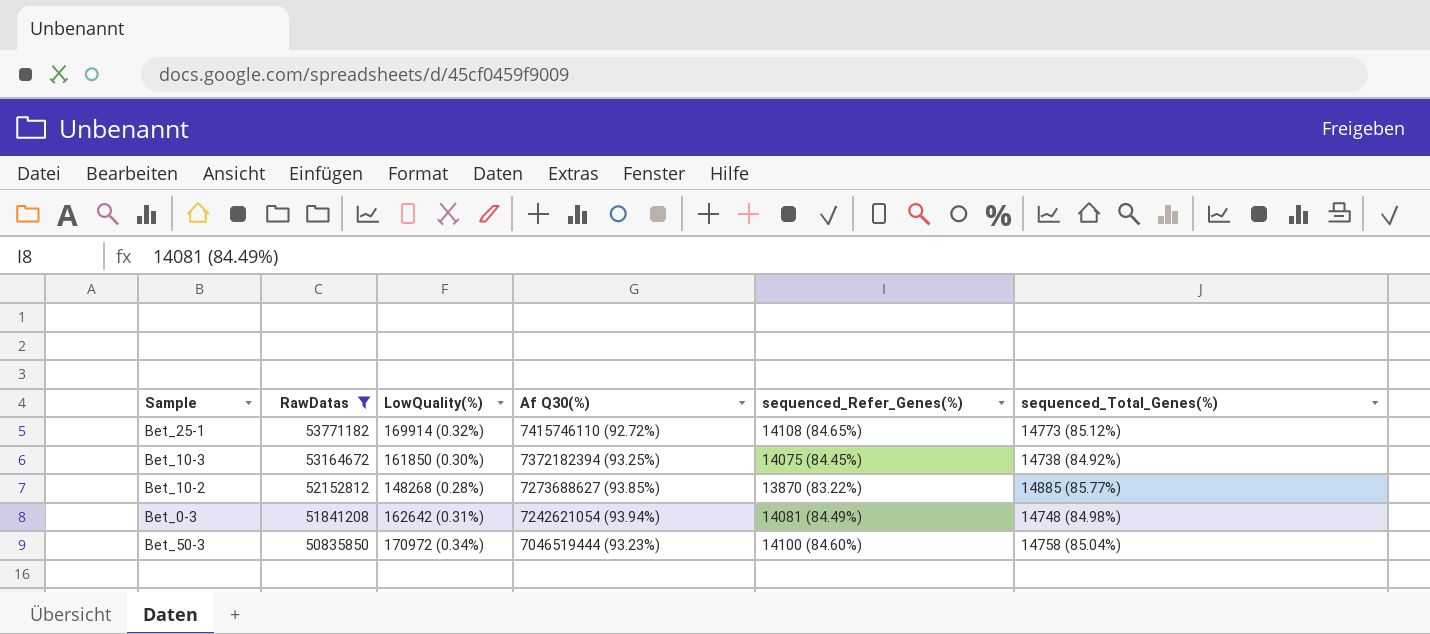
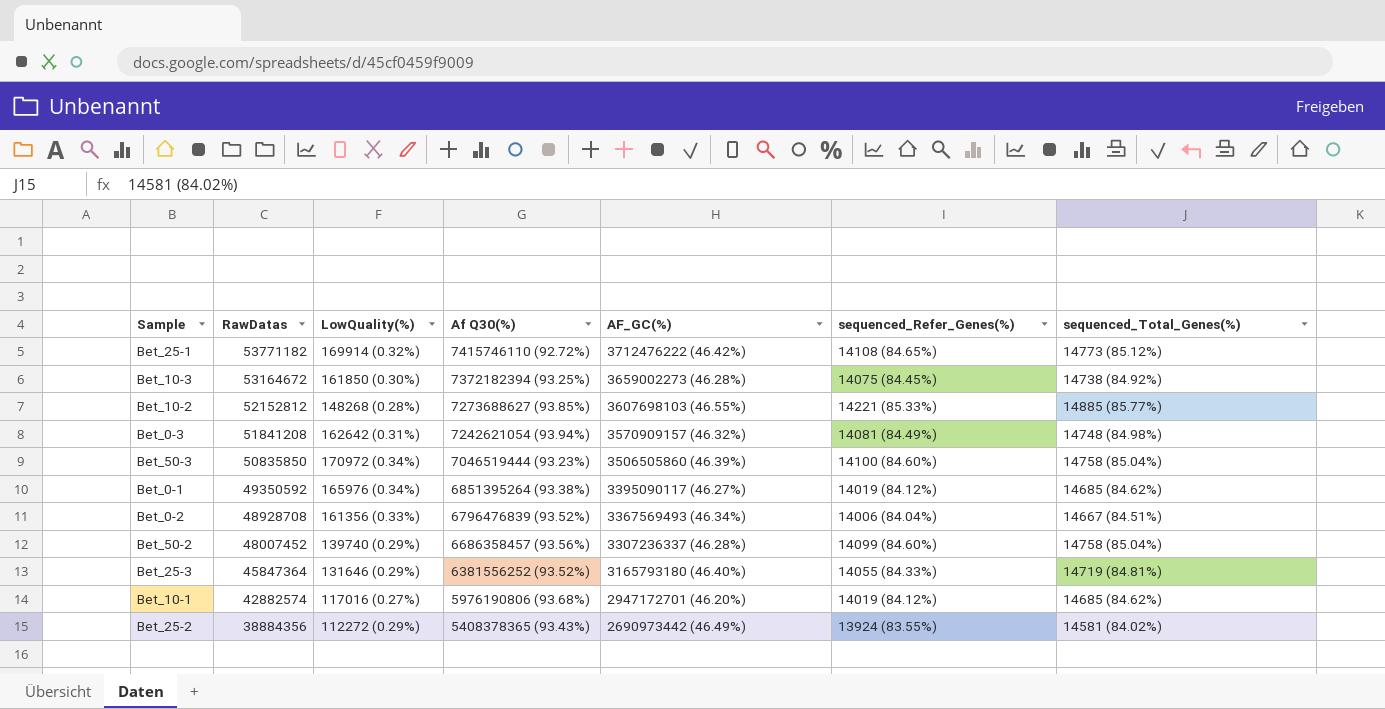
filter: RawDatas >= 50835850 -> none
column AF_GC(%) | position: none -> 5
Bet_10-2 | sequenced_Refer_Genes(%): 13870 (83.22%) -> 14221 (85.33%)

